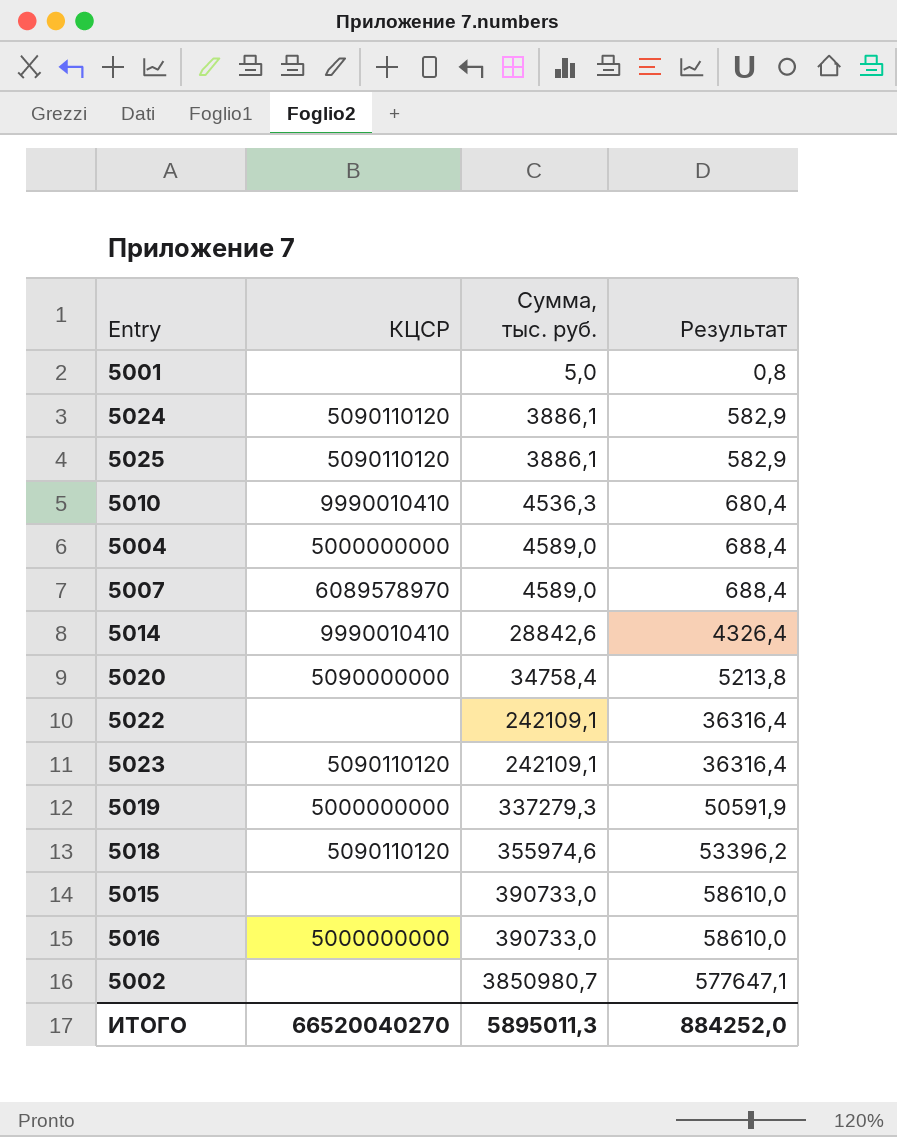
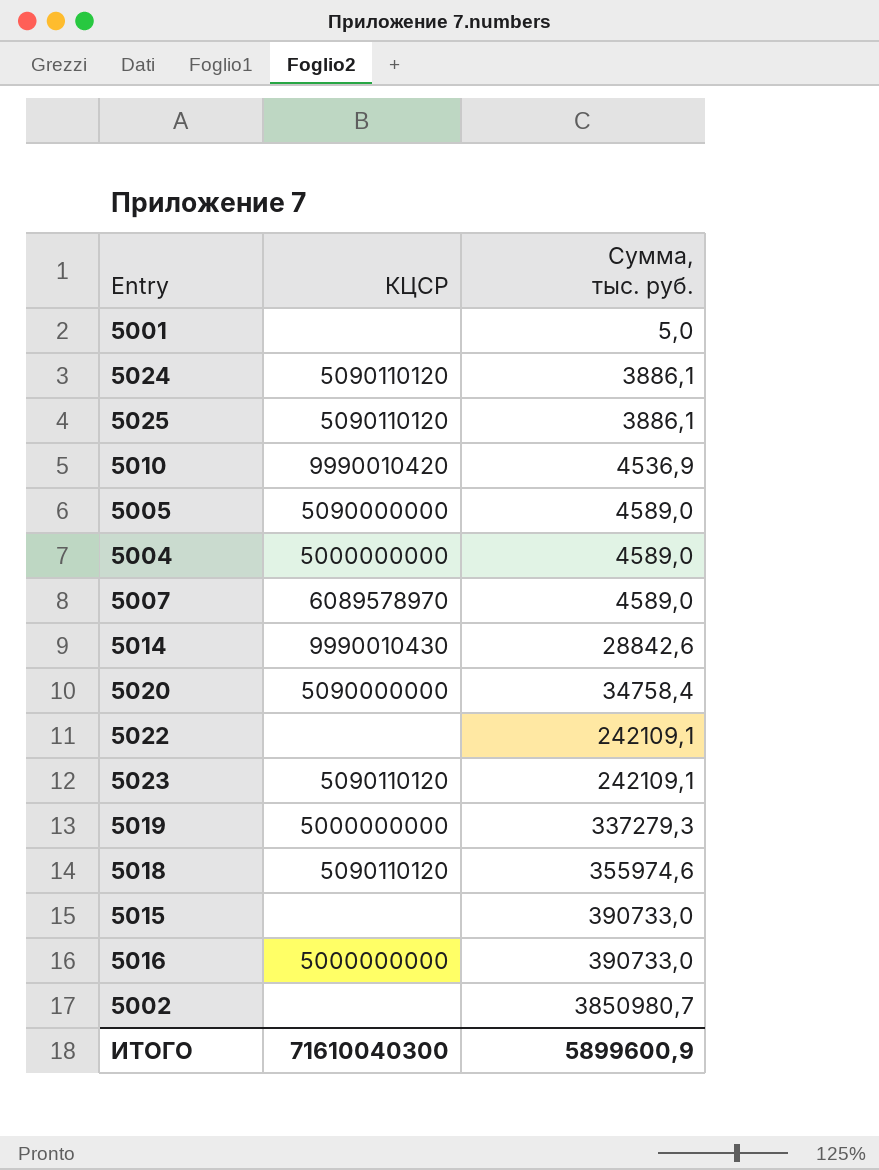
column Результат | formula: [Сумма, тыс. руб.] * 0,15 -> none
5010 | КЦСР: 9990010410 -> 9990010420
5010 | Сумма, тыс. руб.: 4536,3 -> 4536,9
row 5005: none -> 5090000000 | 4589,0
5014 | КЦСР: 9990010410 -> 9990010430
ИТОГО | КЦСР: 66520040270 -> 71610040300
ИТОГО | Сумма, тыс. руб.: 5895011,3 -> 5899600,9

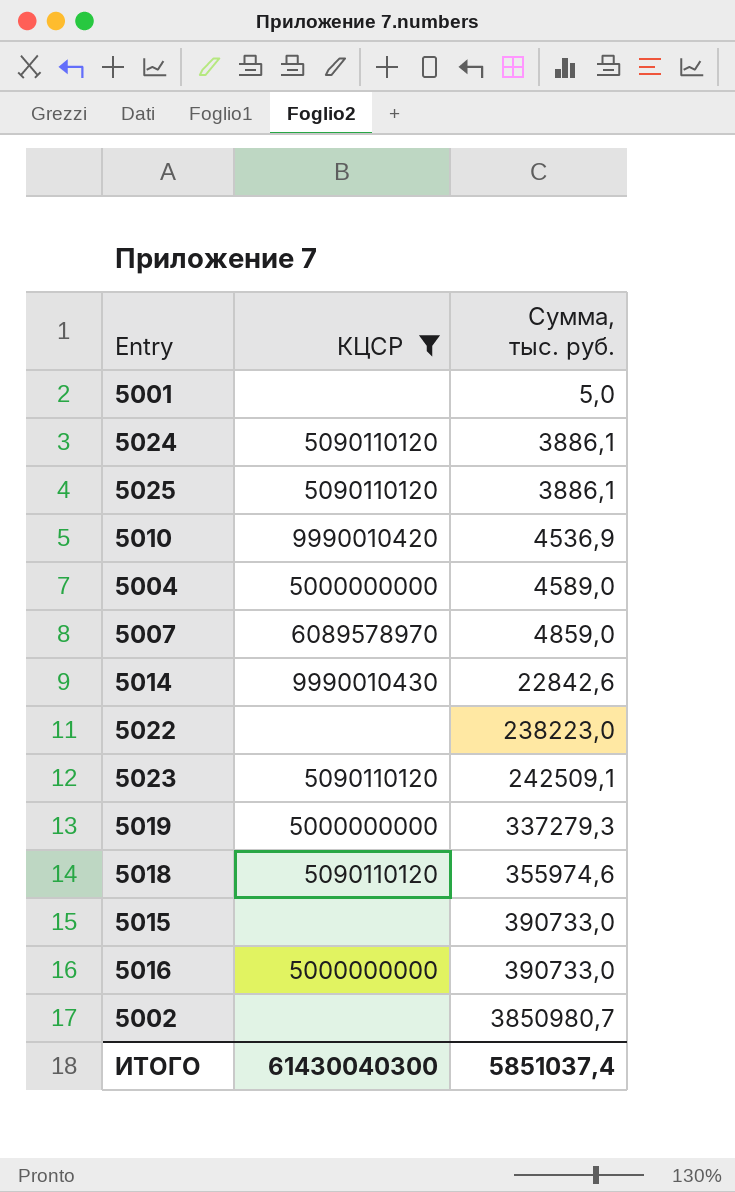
filter: none -> КЦСР != 5090000000
5007 | Сумма, тыс. руб.: 4589,0 -> 4859,0
5014 | Сумма, тыс. руб.: 28842,6 -> 22842,6
5022 | Сумма, тыс. руб.: 242109,1 -> 238223,0
5023 | Сумма, тыс. руб.: 242109,1 -> 242509,1
ИТОГО | КЦСР: 71610040300 -> 61430040300
ИТОГО | Сумма, тыс. руб.: 5899600,9 -> 5851037,4

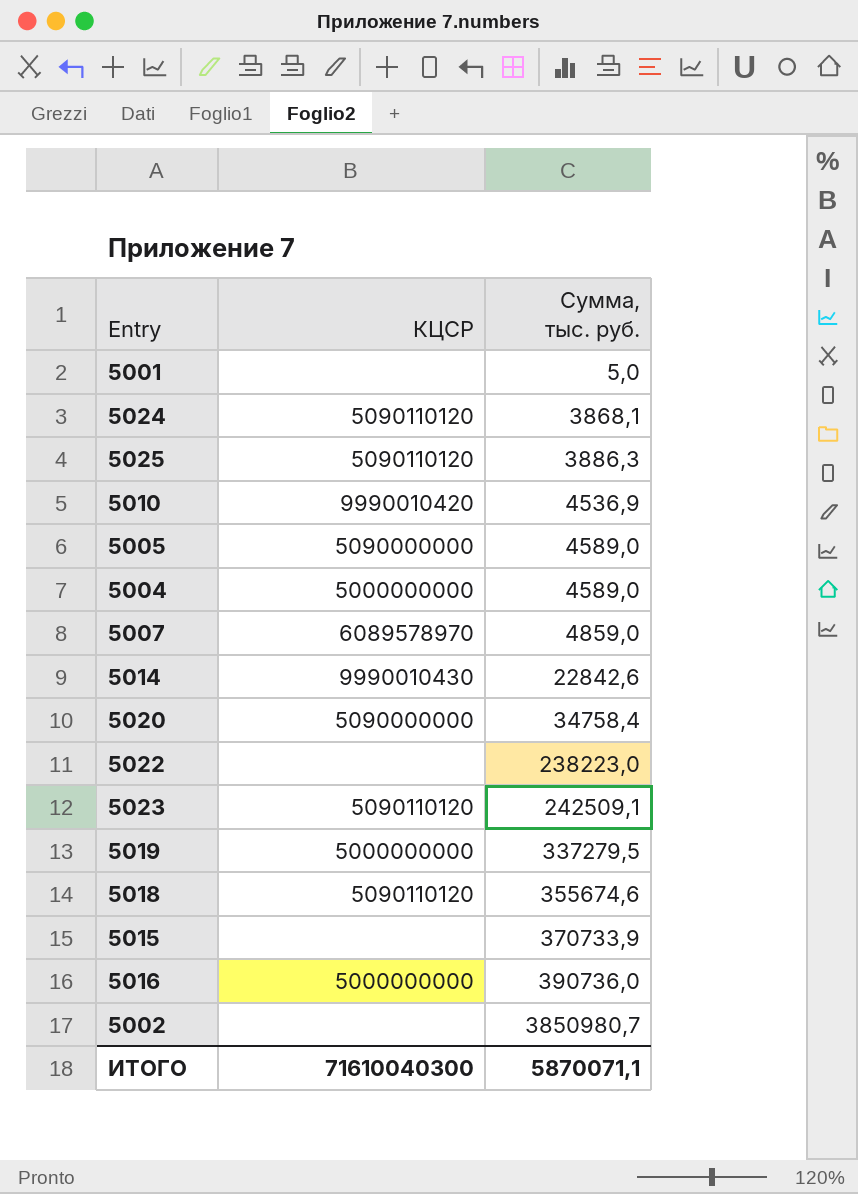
filter: КЦСР != 5090000000 -> none
5024 | Сумма, тыс. руб.: 3886,1 -> 3868,1
5025 | Сумма, тыс. руб.: 3886,1 -> 3886,3
5019 | Сумма, тыс. руб.: 337279,3 -> 337279,5
5018 | Сумма, тыс. руб.: 355974,6 -> 355674,6
5015 | Сумма, тыс. руб.: 390733,0 -> 370733,9
5016 | Сумма, тыс. руб.: 390733,0 -> 390736,0
ИТОГО | КЦСР: 61430040300 -> 71610040300
ИТОГО | Сумма, тыс. руб.: 5851037,4 -> 5870071,1

